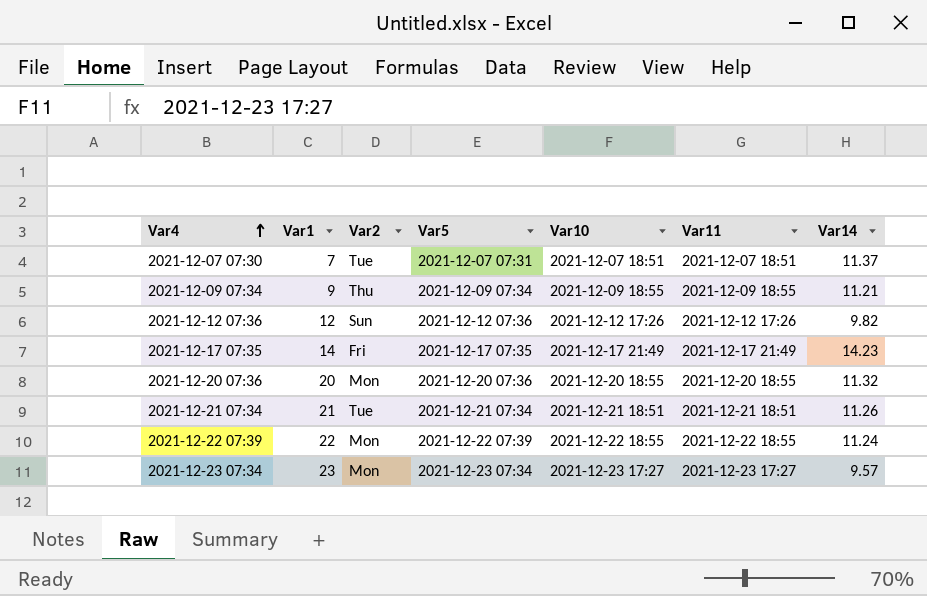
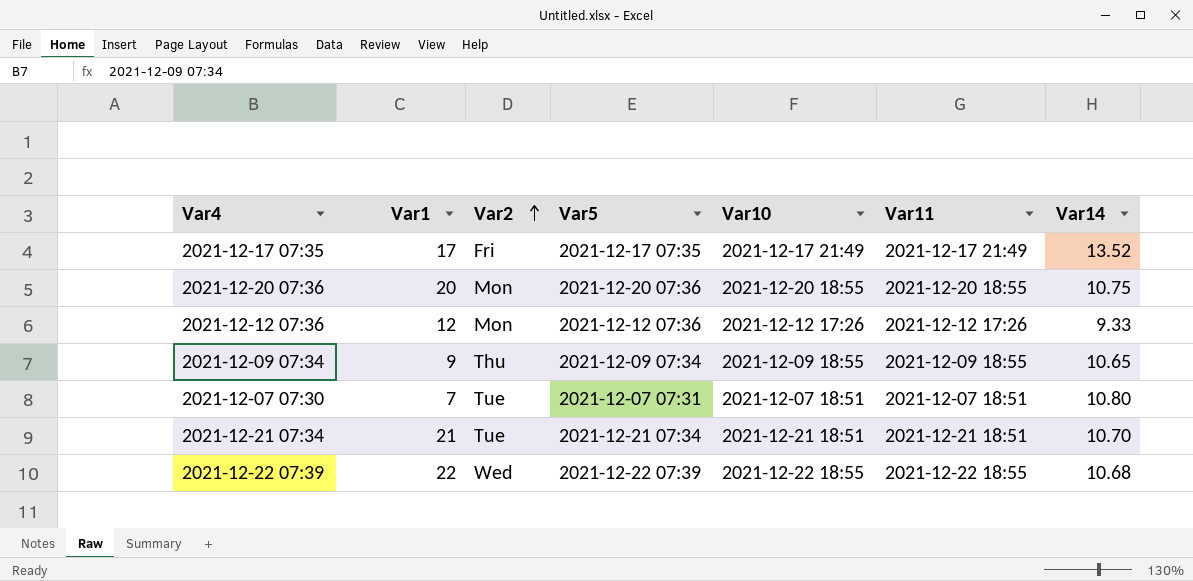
row order: Var4 ascending -> Var2 ascending
row 2021-12-23 07:34: 23 | Mon | 2021-12-23 07:34 | 2021-12-23 17:27 | 2021-12-23 17:27 | 9.57 -> none
2021-12-17 07:35 | Var1: 14 -> 17
2021-12-17 07:35 | Var14: 14.23 -> 13.52
2021-12-20 07:36 | Var14: 11.32 -> 10.75
2021-12-12 07:36 | Var2: Sun -> Mon
2021-12-12 07:36 | Var14: 9.82 -> 9.33
2021-12-09 07:34 | Var14: 11.21 -> 10.65
2021-12-07 07:30 | Var14: 11.37 -> 10.80
2021-12-21 07:34 | Var14: 11.26 -> 10.70
2021-12-22 07:39 | Var2: Mon -> Wed
2021-12-22 07:39 | Var14: 11.24 -> 10.68

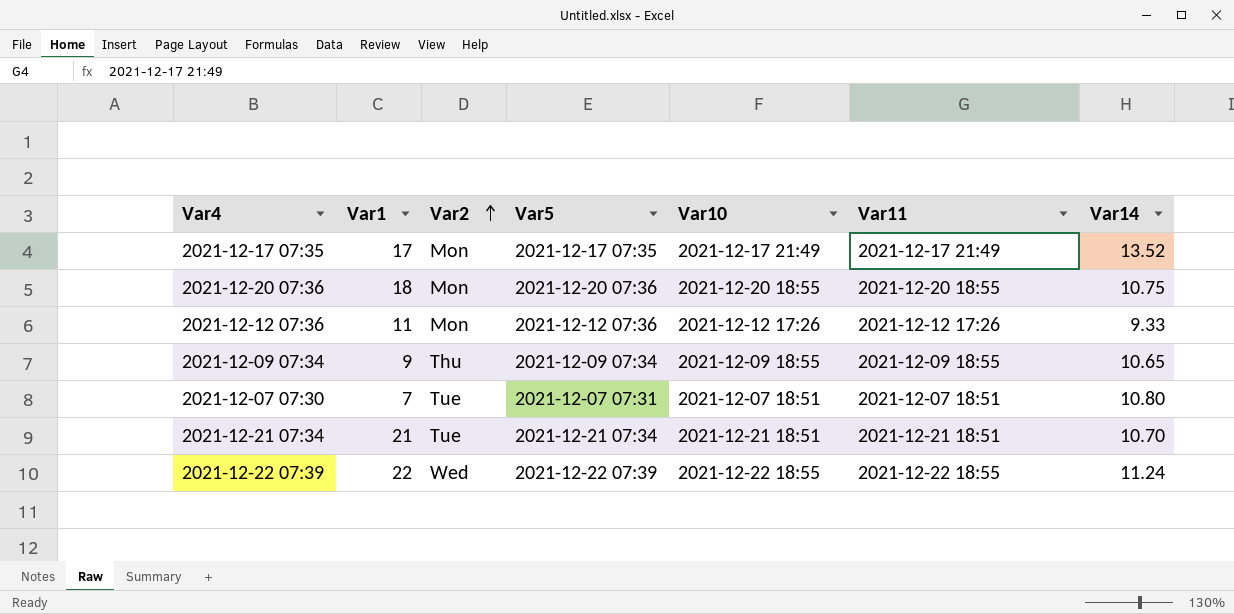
2021-12-17 07:35 | Var2: Fri -> Mon
2021-12-20 07:36 | Var1: 20 -> 18
2021-12-12 07:36 | Var1: 12 -> 11
2021-12-22 07:39 | Var14: 10.68 -> 11.24

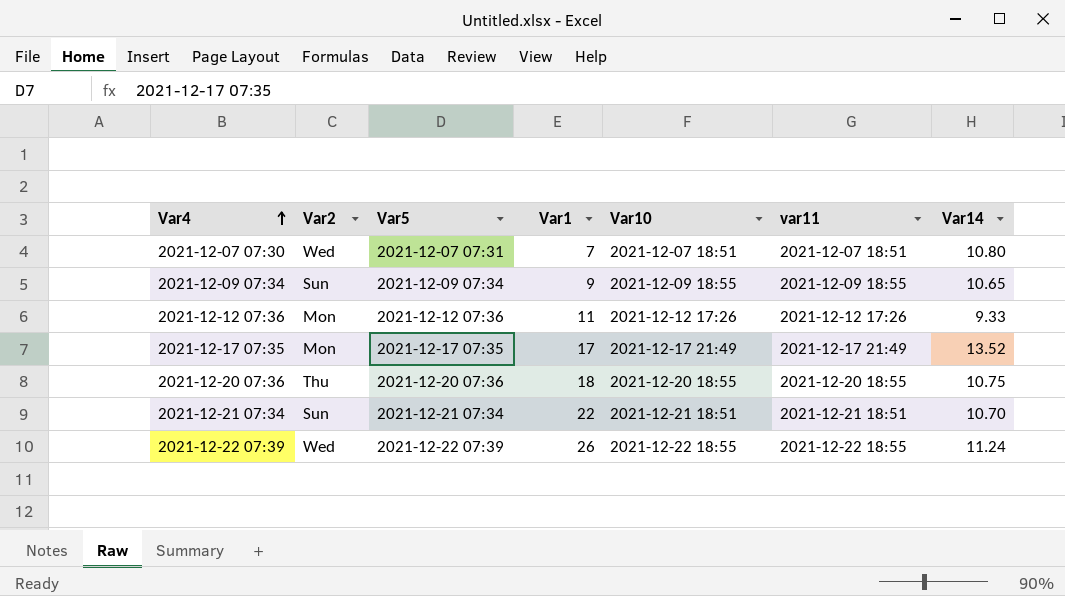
row order: Var2 ascending -> Var4 ascending
column Var1 | position: 2 -> 4
column name: Var11 -> var11
2021-12-07 07:30 | Var2: Tue -> Wed
2021-12-09 07:34 | Var2: Thu -> Sun
2021-12-20 07:36 | Var2: Mon -> Thu
2021-12-21 07:34 | Var2: Tue -> Sun
2021-12-21 07:34 | Var1: 21 -> 22
2021-12-22 07:39 | Var1: 22 -> 26

